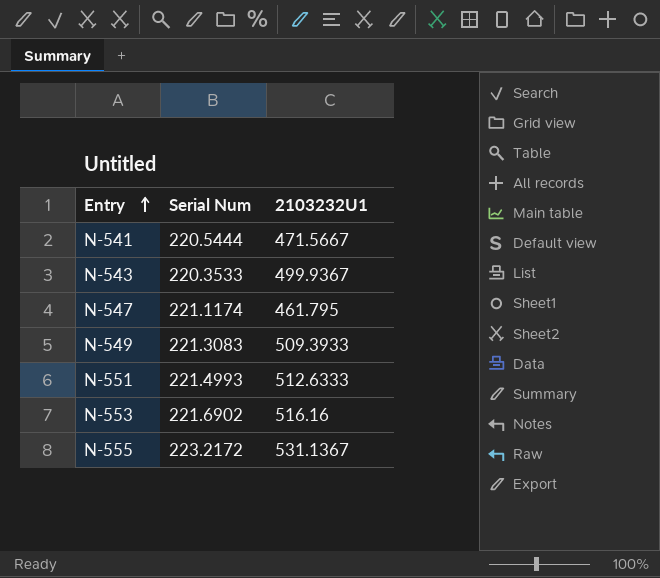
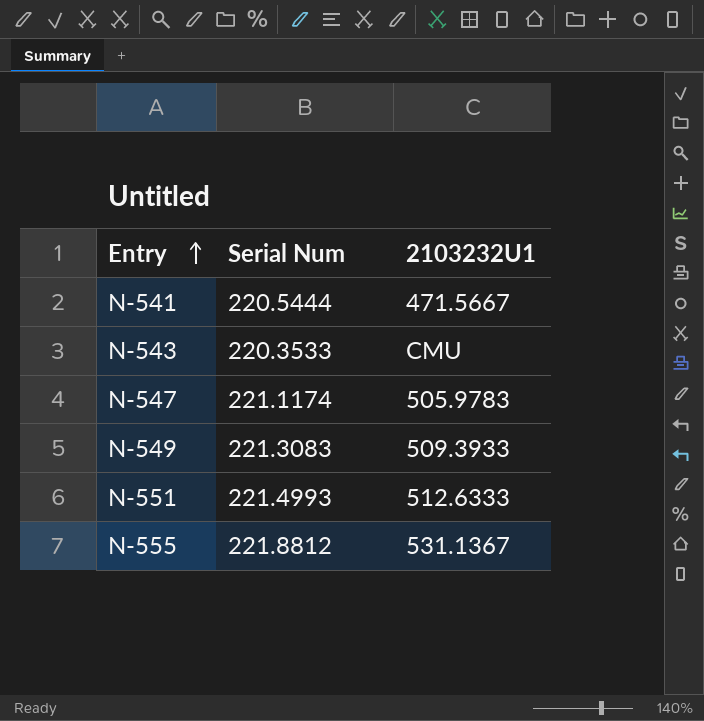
row N-553: 221.6902 | 516.16 -> none
N-543 | 2103232U1: 499.9367 -> CMU
N-547 | 2103232U1: 461.795 -> 505.9783
N-555 | Serial Num: 223.2172 -> 221.8812

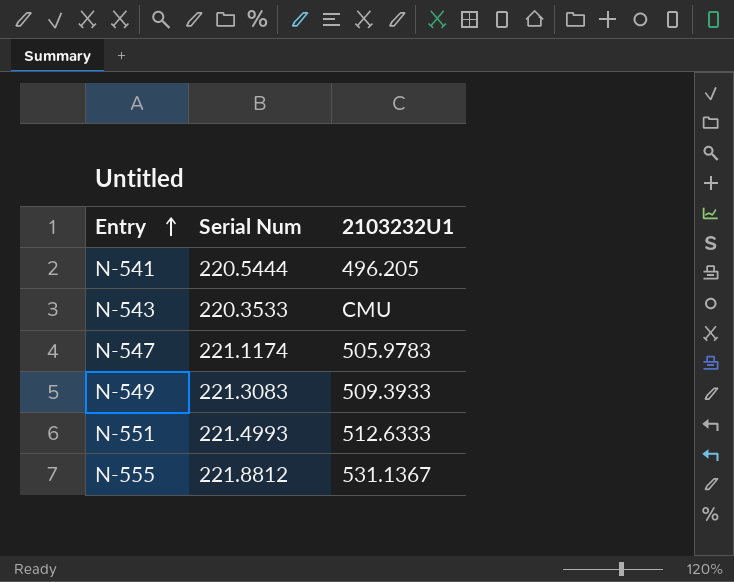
N-541 | 2103232U1: 471.5667 -> 496.205

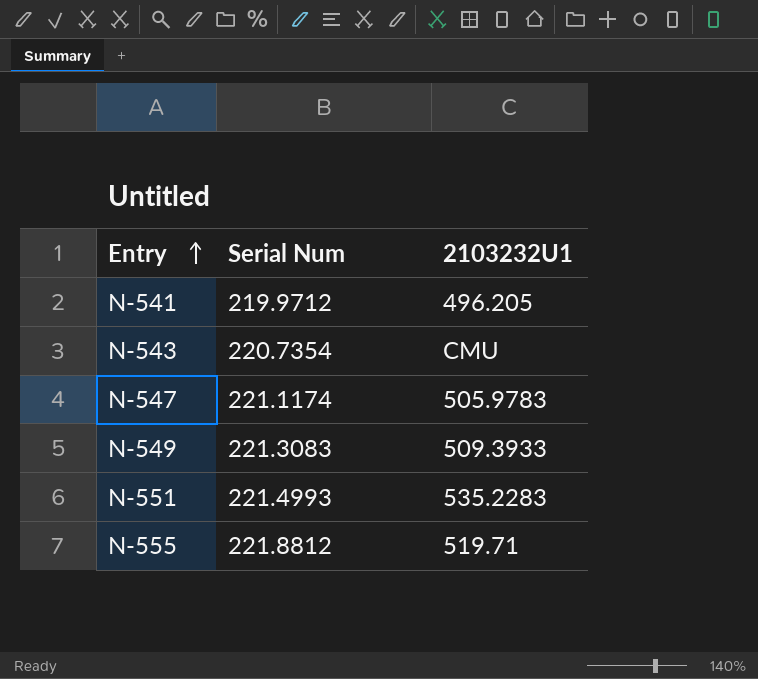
N-541 | Serial Num: 220.5444 -> 219.9712
N-543 | Serial Num: 220.3533 -> 220.7354
N-551 | 2103232U1: 512.6333 -> 535.2283
N-555 | 2103232U1: 531.1367 -> 519.71

